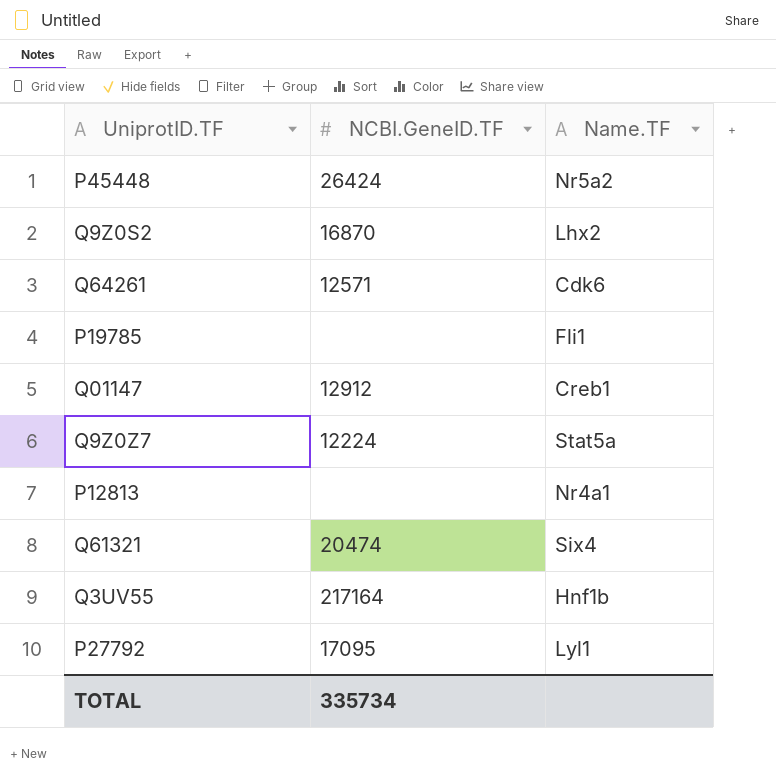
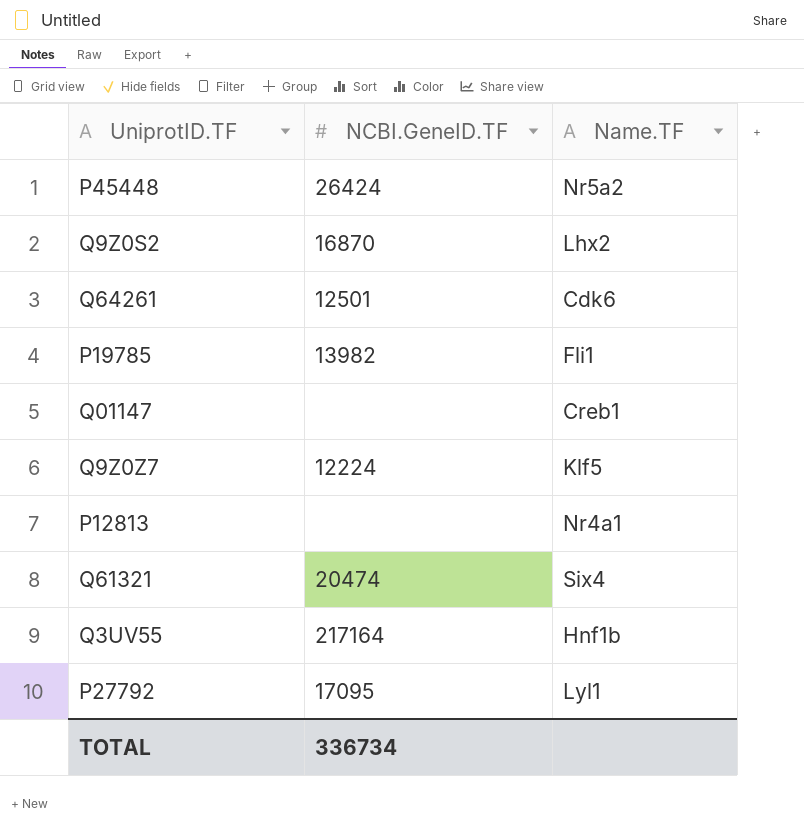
Q64261 | NCBI.GeneID.TF: 12571 -> 12501
P19785 | NCBI.GeneID.TF: none -> 13982
Q01147 | NCBI.GeneID.TF: 12912 -> none
Q9Z0Z7 | Name.TF: Stat5a -> Klf5
TOTAL | NCBI.GeneID.TF: 335734 -> 336734

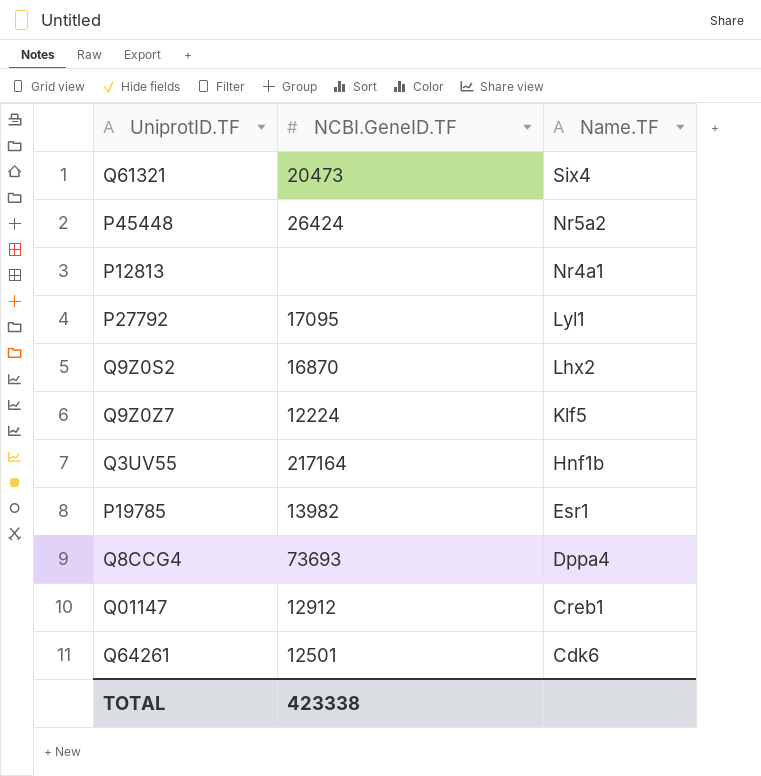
row order: none -> Name.TF descending
Q61321 | NCBI.GeneID.TF: 20474 -> 20473
P19785 | Name.TF: Fli1 -> Esr1
row Q8CCG4: none -> 73693 | Dppa4
Q01147 | NCBI.GeneID.TF: none -> 12912
TOTAL | NCBI.GeneID.TF: 336734 -> 423338

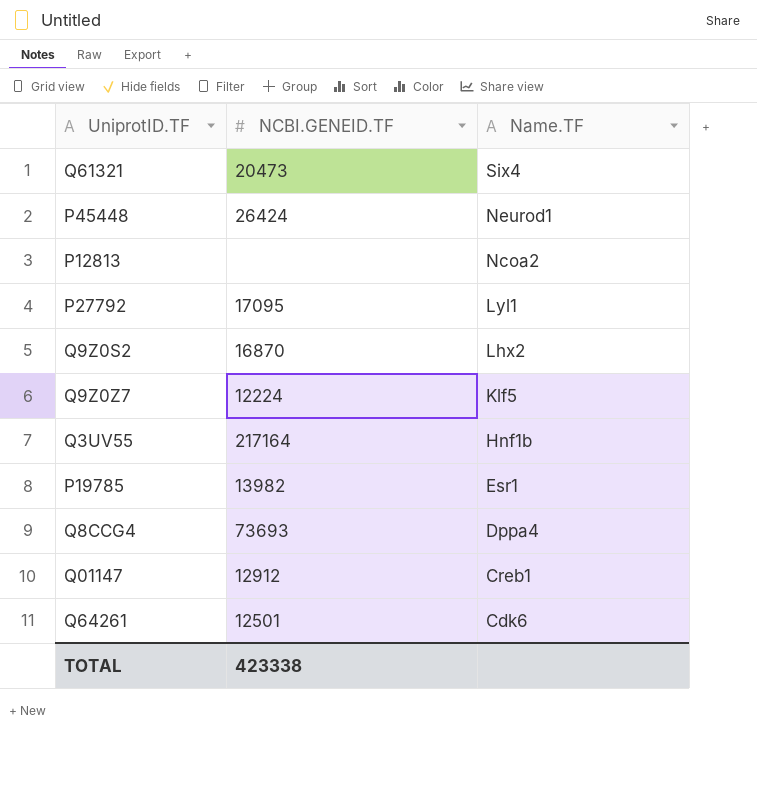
column name: NCBI.GeneID.TF -> NCBI.GENEID.TF
P45448 | Name.TF: Nr5a2 -> Neurod1
P12813 | Name.TF: Nr4a1 -> Ncoa2

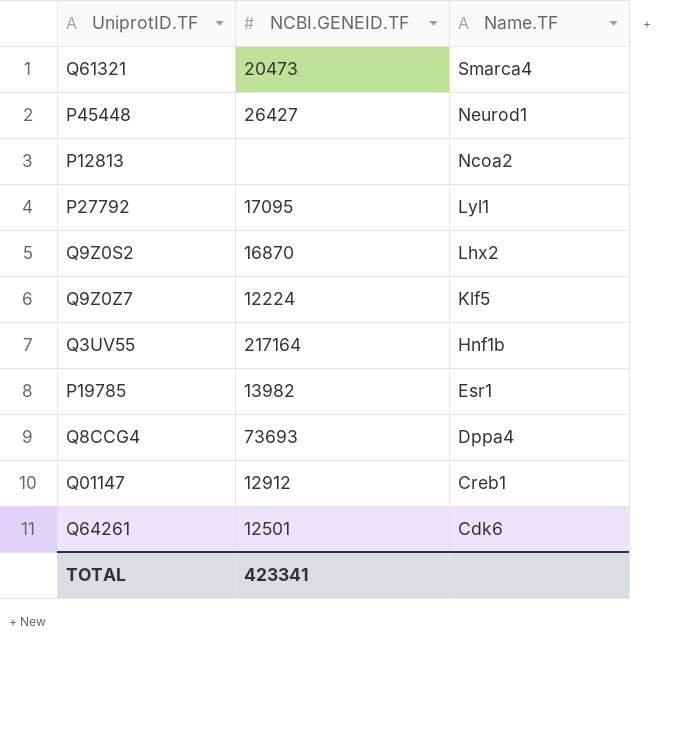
Q61321 | Name.TF: Six4 -> Smarca4
P45448 | NCBI.GENEID.TF: 26424 -> 26427
TOTAL | NCBI.GENEID.TF: 423338 -> 423341

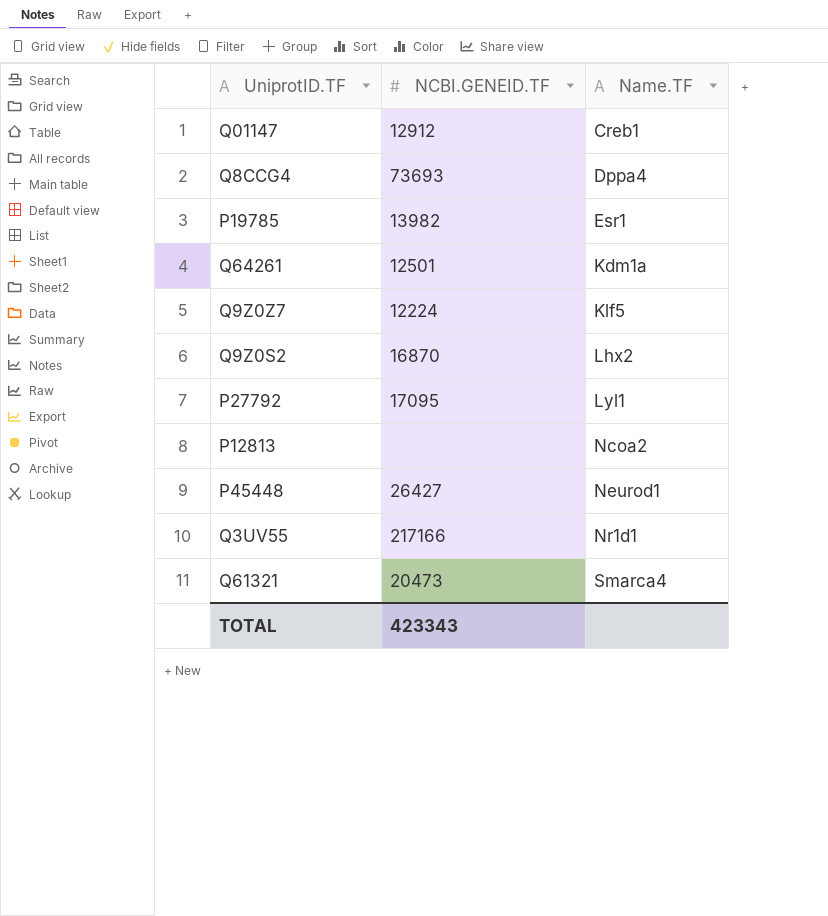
row order: Name.TF descending -> Name.TF ascending
Q64261 | Name.TF: Cdk6 -> Kdm1a
Q3UV55 | NCBI.GENEID.TF: 217164 -> 217166
Q3UV55 | Name.TF: Hnf1b -> Nr1d1
TOTAL | NCBI.GENEID.TF: 423341 -> 423343

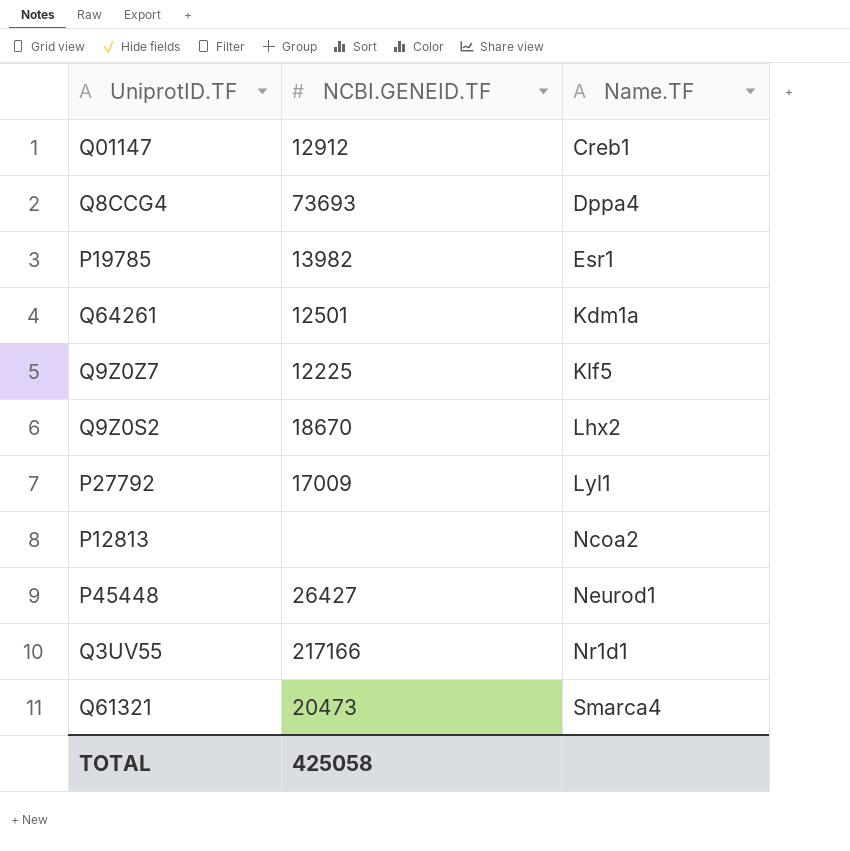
Q9Z0Z7 | NCBI.GENEID.TF: 12224 -> 12225
Q9Z0S2 | NCBI.GENEID.TF: 16870 -> 18670
P27792 | NCBI.GENEID.TF: 17095 -> 17009
TOTAL | NCBI.GENEID.TF: 423343 -> 425058

